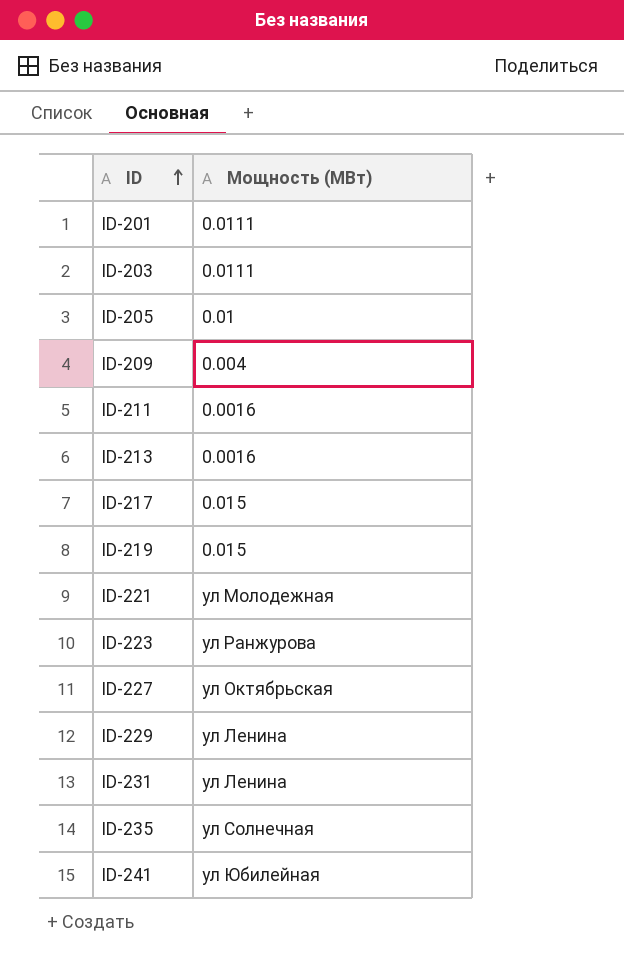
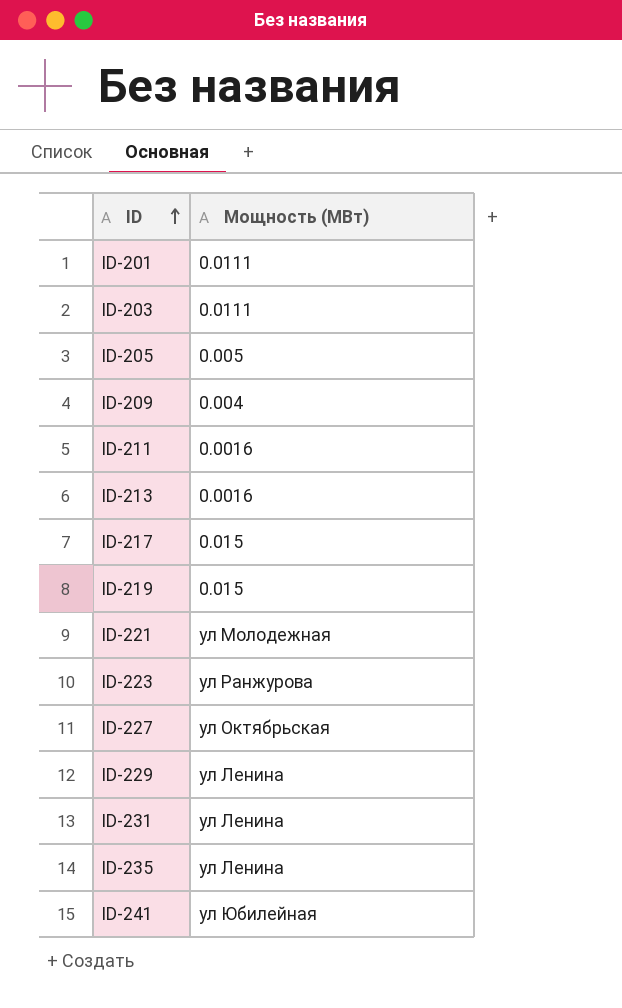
ID-205 | Мощность (МВт): 0.01 -> 0.005
ID-235 | Мощность (МВт): ул Солнечная -> ул Ленина

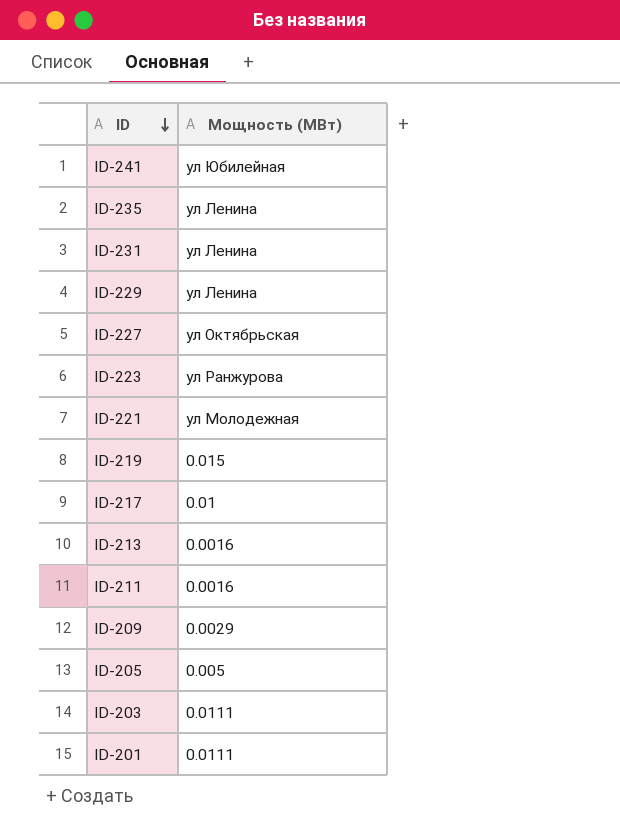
row order: ID ascending -> ID descending
ID-217 | Мощность (МВт): 0.015 -> 0.01
ID-209 | Мощность (МВт): 0.004 -> 0.0029

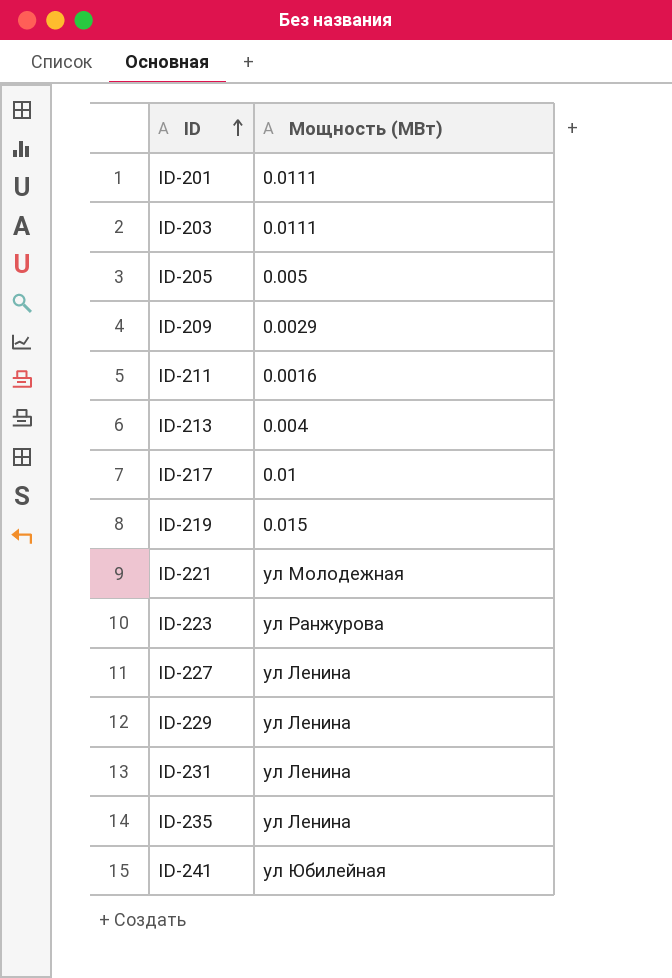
row order: ID descending -> ID ascending
ID-213 | Мощность (МВт): 0.0016 -> 0.004
ID-227 | Мощность (МВт): ул Октябрьская -> ул Ленина

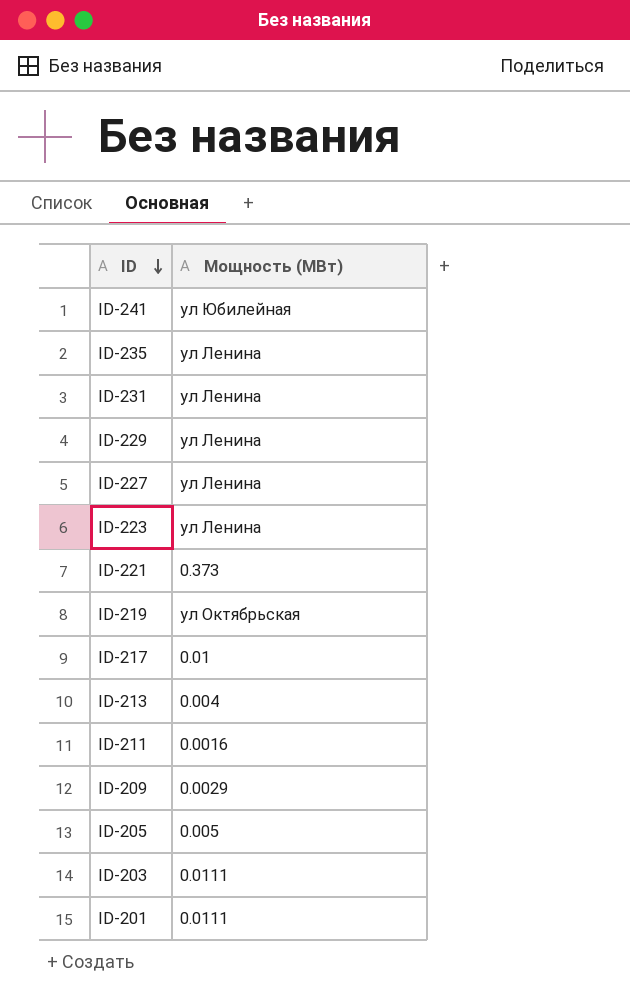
row order: ID ascending -> ID descending
ID-223 | Мощность (МВт): ул Ранжурова -> ул Ленина
ID-221 | Мощность (МВт): ул Молодежная -> 0.373
ID-219 | Мощность (МВт): 0.015 -> ул Октябрьская

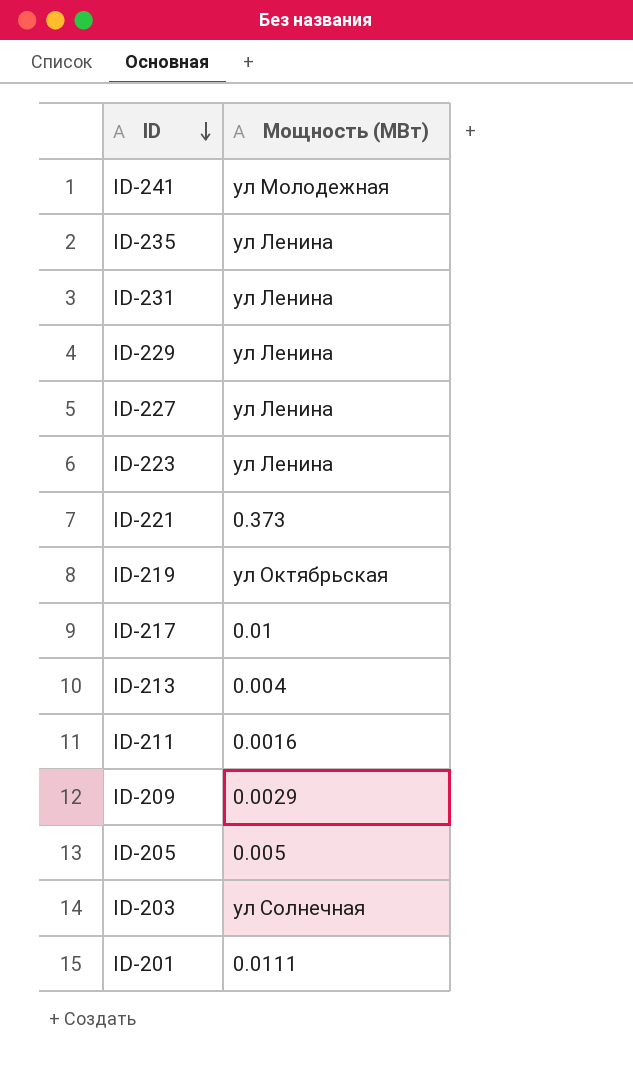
ID-241 | Мощность (МВт): ул Юбилейная -> ул Молодежная
ID-203 | Мощность (МВт): 0.0111 -> ул Солнечная

